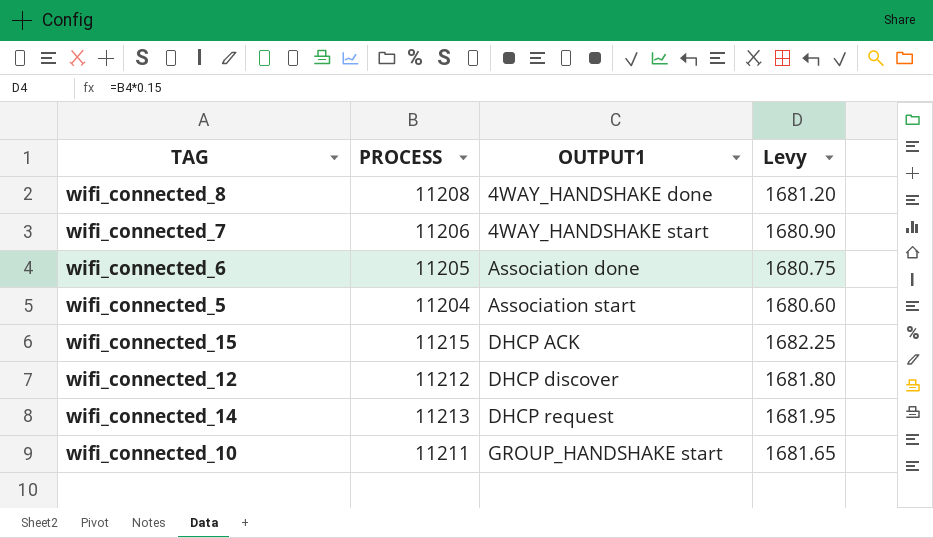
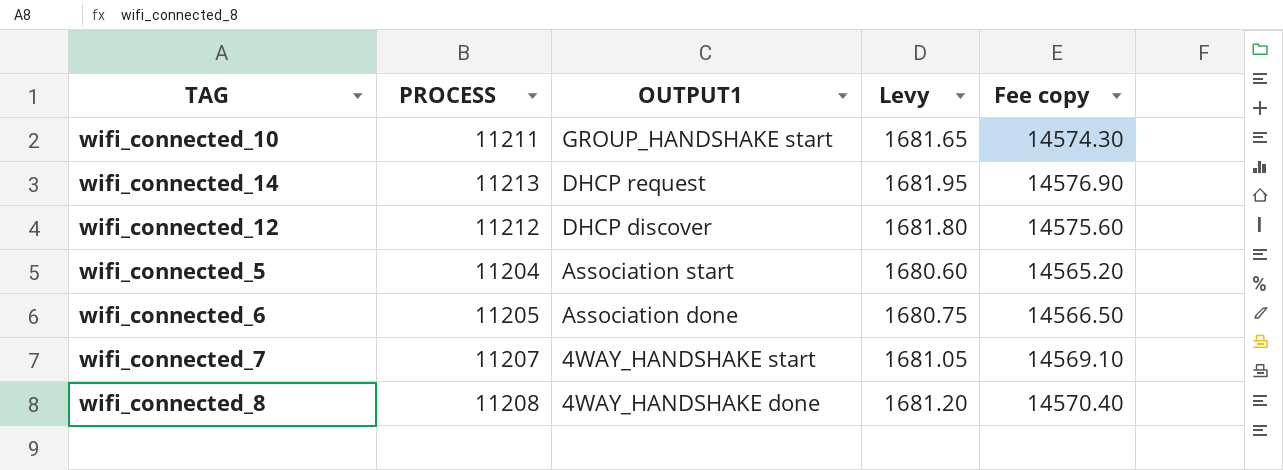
row order: OUTPUT1 ascending -> OUTPUT1 descending
column Fee copy | formula: none -> [PROCESS] * 1.3
row wifi_connected_15: 11215 | DHCP ACK | 1682.25 -> none
wifi_connected_7 | PROCESS: 11206 -> 11207
wifi_connected_7 | Levy: 1680.90 -> 1681.05

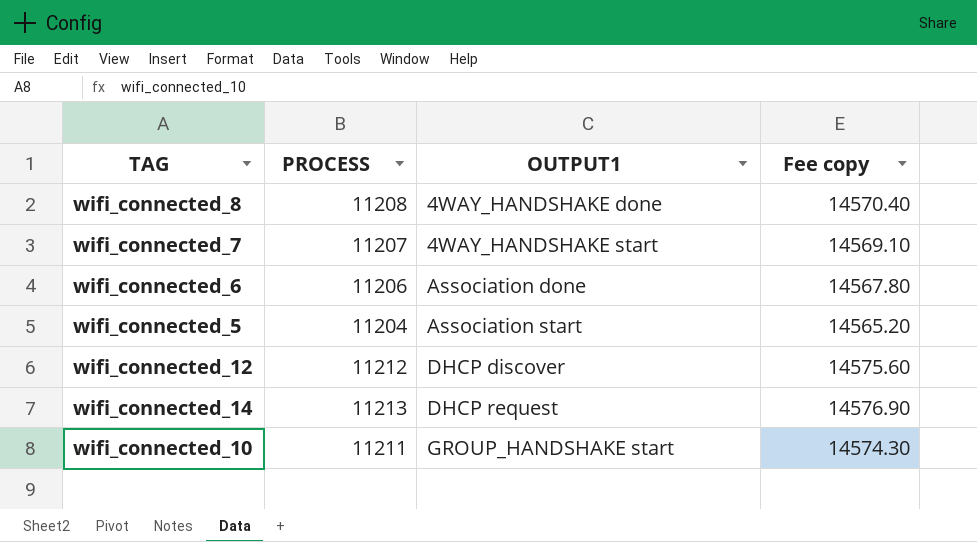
row order: OUTPUT1 descending -> OUTPUT1 ascending
column Levy | formula: [PROCESS] * 0.15 -> none
wifi_connected_6 | PROCESS: 11205 -> 11206
wifi_connected_6 | Fee copy: 14566.50 -> 14567.80

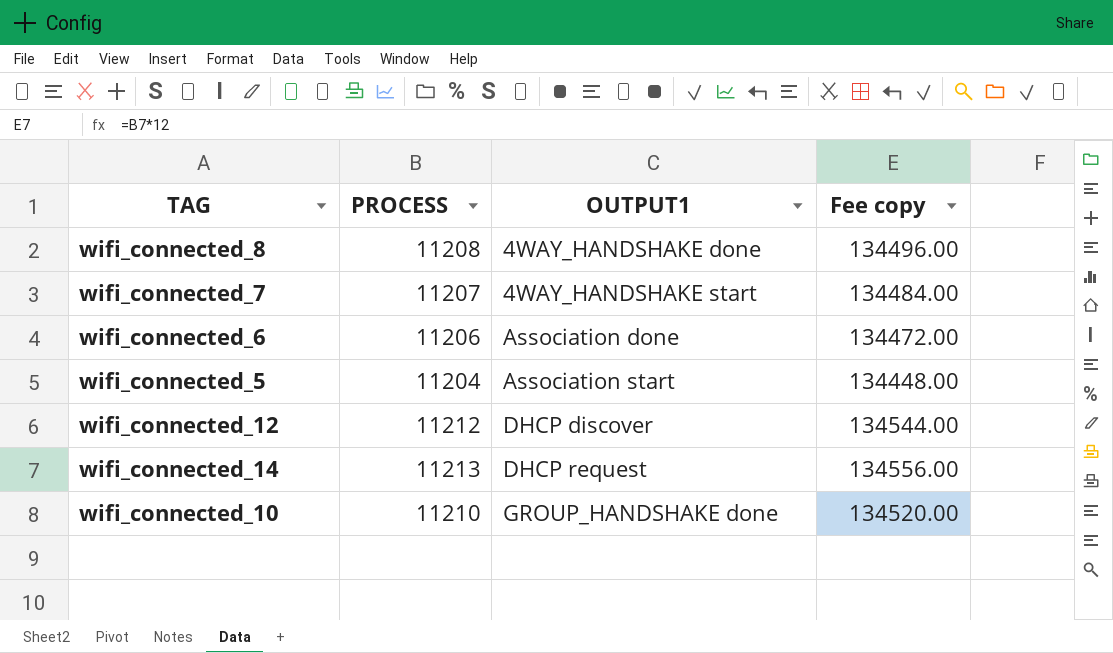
column Fee copy | formula: [PROCESS] * 1.3 -> [PROCESS] * 12
wifi_connected_10 | PROCESS: 11211 -> 11210
wifi_connected_10 | OUTPUT1: GROUP_HANDSHAKE start -> GROUP_HANDSHAKE done

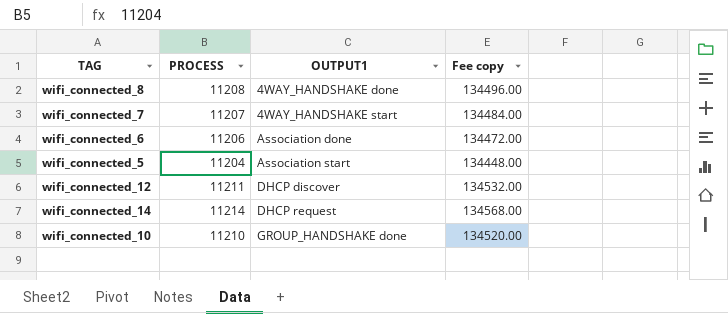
wifi_connected_12 | PROCESS: 11212 -> 11211
wifi_connected_12 | Fee copy: 134544.00 -> 134532.00
wifi_connected_14 | PROCESS: 11213 -> 11214
wifi_connected_14 | Fee copy: 134556.00 -> 134568.00

